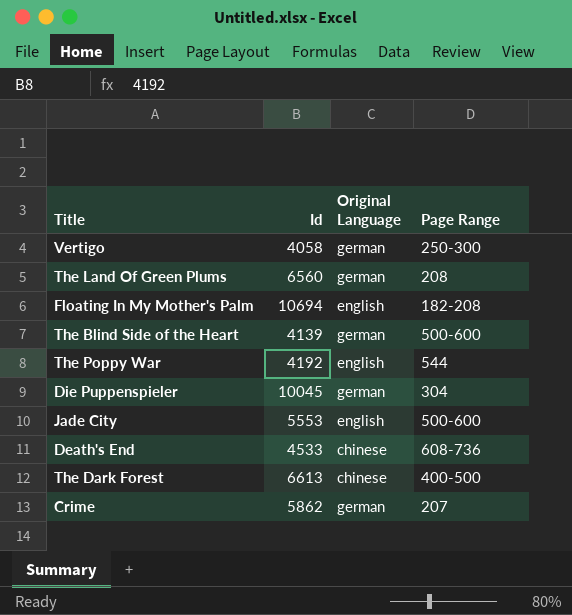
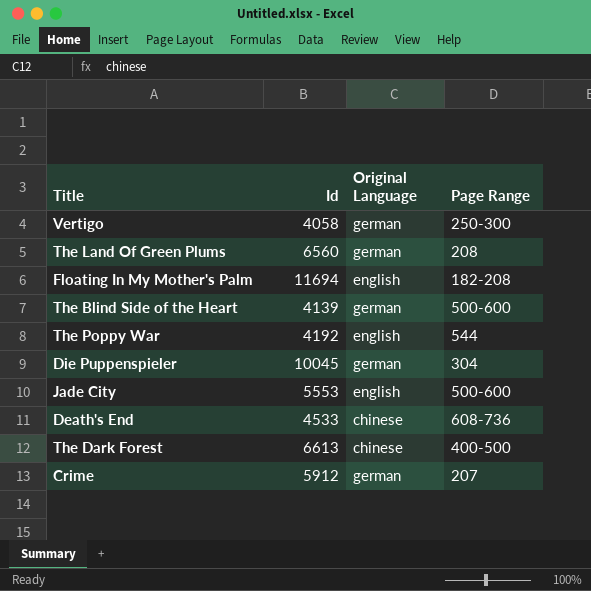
Floating In My Mother's Palm | Id: 10694 -> 11694
Crime | Id: 5862 -> 5912

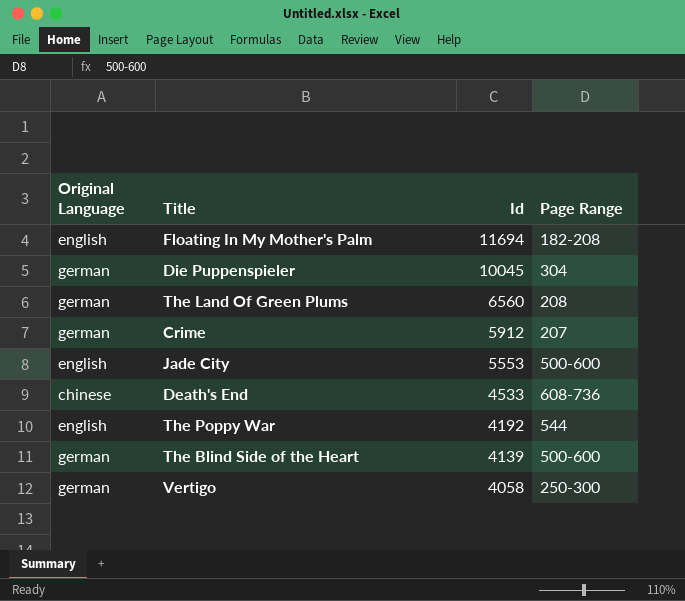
row order: none -> Id descending
column Original Language | position: 3 -> 1
row The Dark Forest: 6613 | chinese | 400-500 -> none

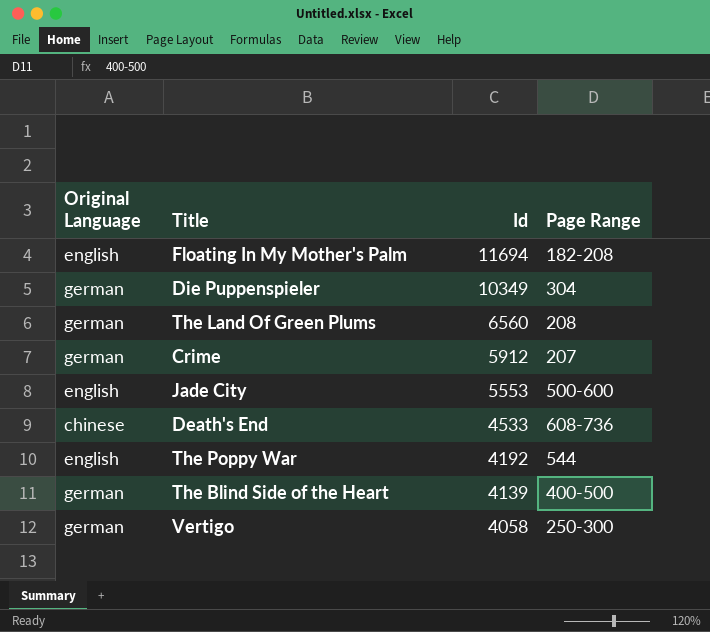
Die Puppenspieler | Id: 10045 -> 10349
The Blind Side of the Heart | Page Range: 500-600 -> 400-500

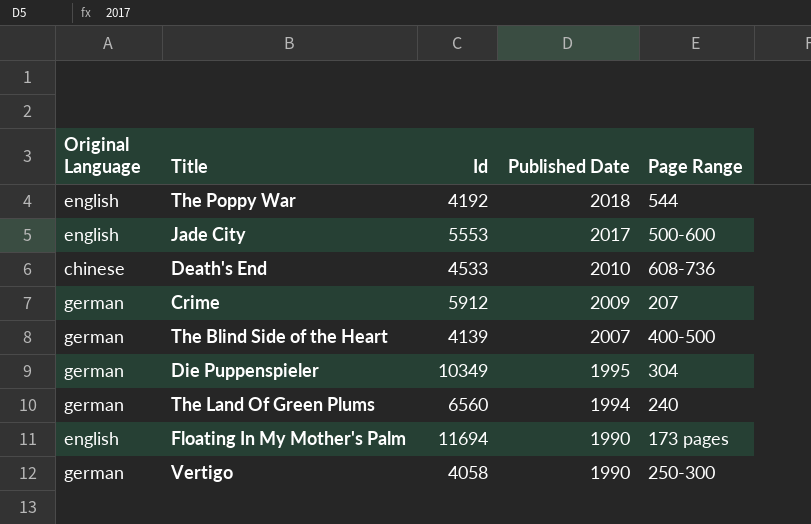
row order: Id descending -> Published Date descending
column Published Date | position: none -> 4
The Land Of Green Plums | Page Range: 208 -> 240
Floating In My Mother's Palm | Page Range: 182-208 -> 173 pages

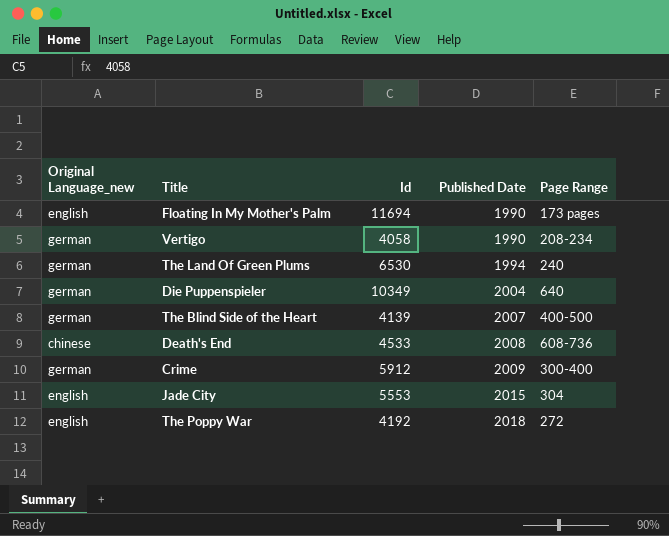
row order: Published Date descending -> Published Date ascending
column name: Original Language -> Original Language_new
Vertigo | Page Range: 250-300 -> 208-234
The Land Of Green Plums | Id: 6560 -> 6530
Die Puppenspieler | Published Date: 1995 -> 2004
Die Puppenspieler | Page Range: 304 -> 640
Death's End | Published Date: 2010 -> 2008
Crime | Page Range: 207 -> 300-400
Jade City | Published Date: 2017 -> 2015
Jade City | Page Range: 500-600 -> 304
The Poppy War | Page Range: 544 -> 272

